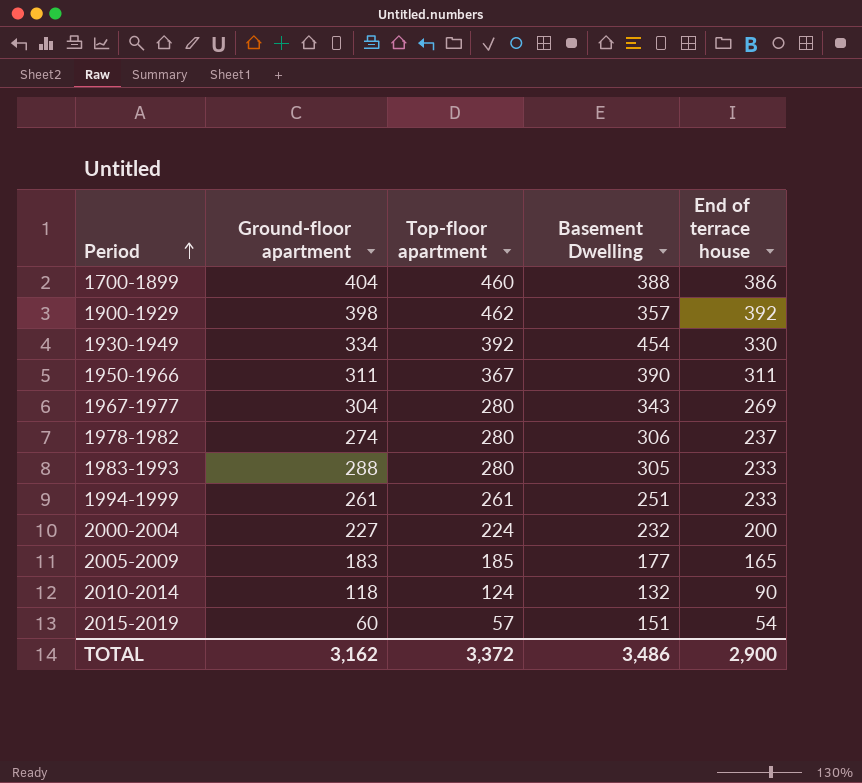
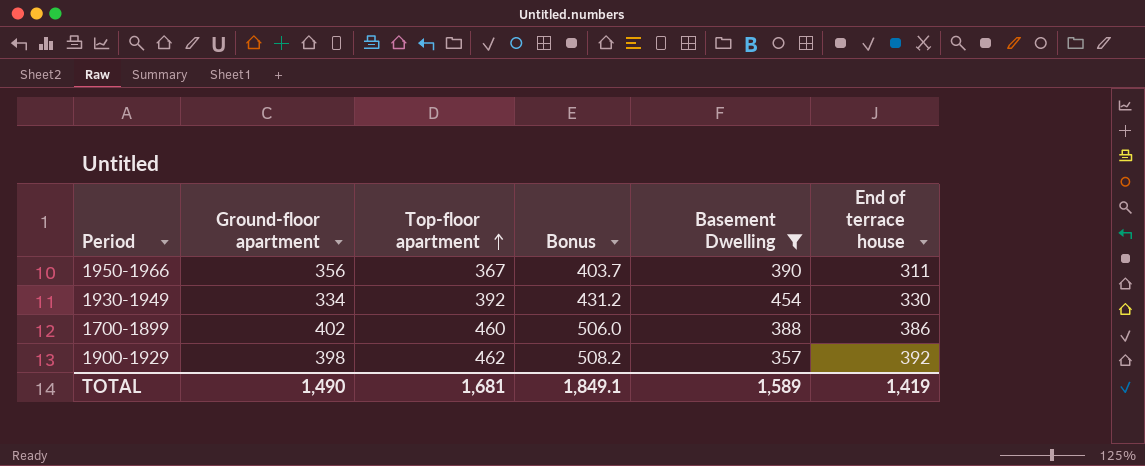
filter: none -> Basement Dwelling >= 357
row order: Period ascending -> Top-floor apartment ascending
column Bonus | formula: none -> [Top-floor apartment] * 1.1
1950-1966 | Ground-floor apartment: 311 -> 356
1700-1899 | Ground-floor apartment: 404 -> 402
TOTAL | Ground-floor apartment: 3,162 -> 1,490
TOTAL | Top-floor apartment: 3,372 -> 1,681
TOTAL | Basement Dwelling: 3,486 -> 1,589
TOTAL | End of terrace house: 2,900 -> 1,419

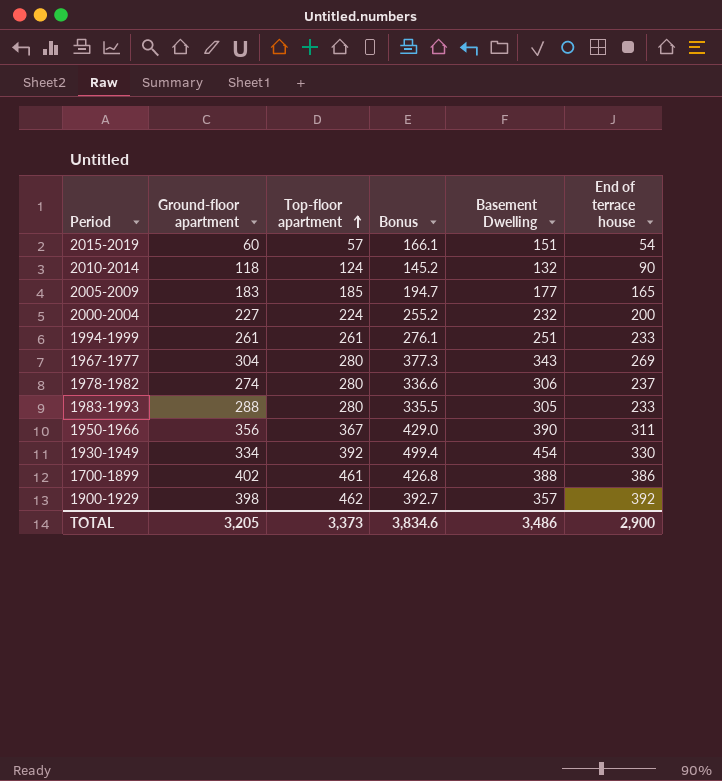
filter: Basement Dwelling >= 357 -> none
column Bonus | formula: [Top-floor apartment] * 1.1 -> [Basement Dwelling] * 1.1
1700-1899 | Top-floor apartment: 460 -> 461
TOTAL | Ground-floor apartment: 1,490 -> 3,205
TOTAL | Top-floor apartment: 1,681 -> 3,373
TOTAL | Bonus: 1,849.1 -> 3,834.6
TOTAL | Basement Dwelling: 1,589 -> 3,486
TOTAL | End of terrace house: 1,419 -> 2,900

